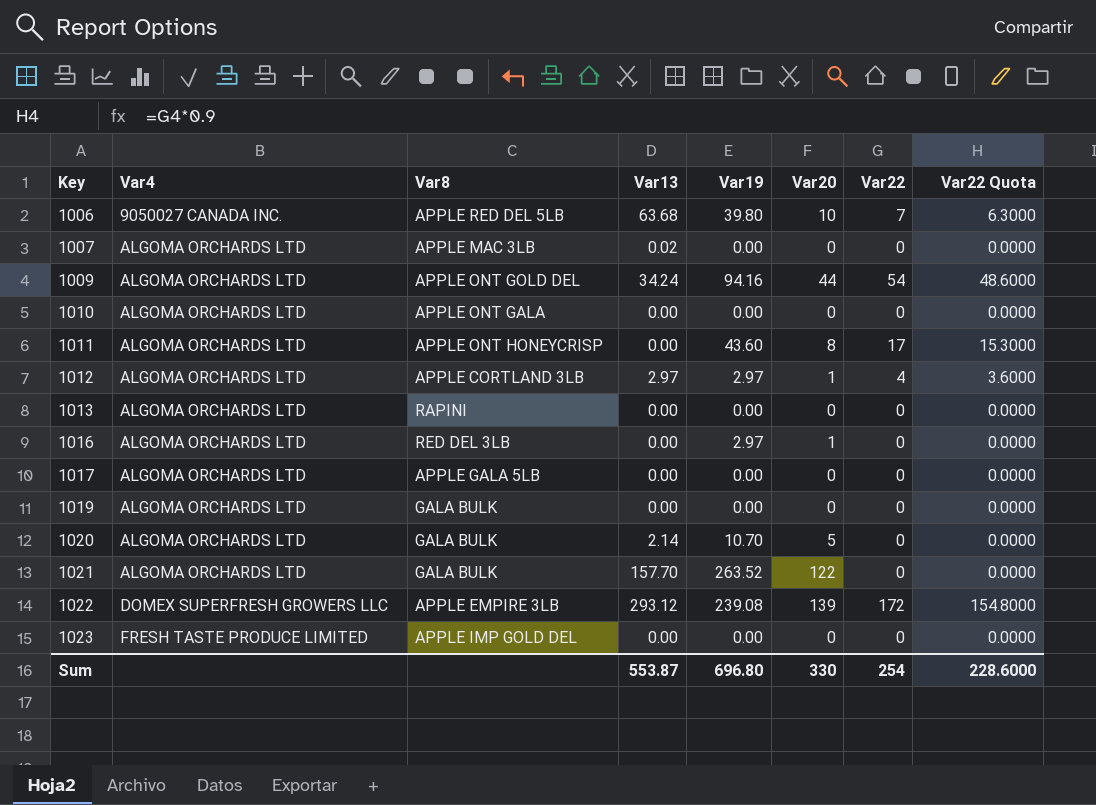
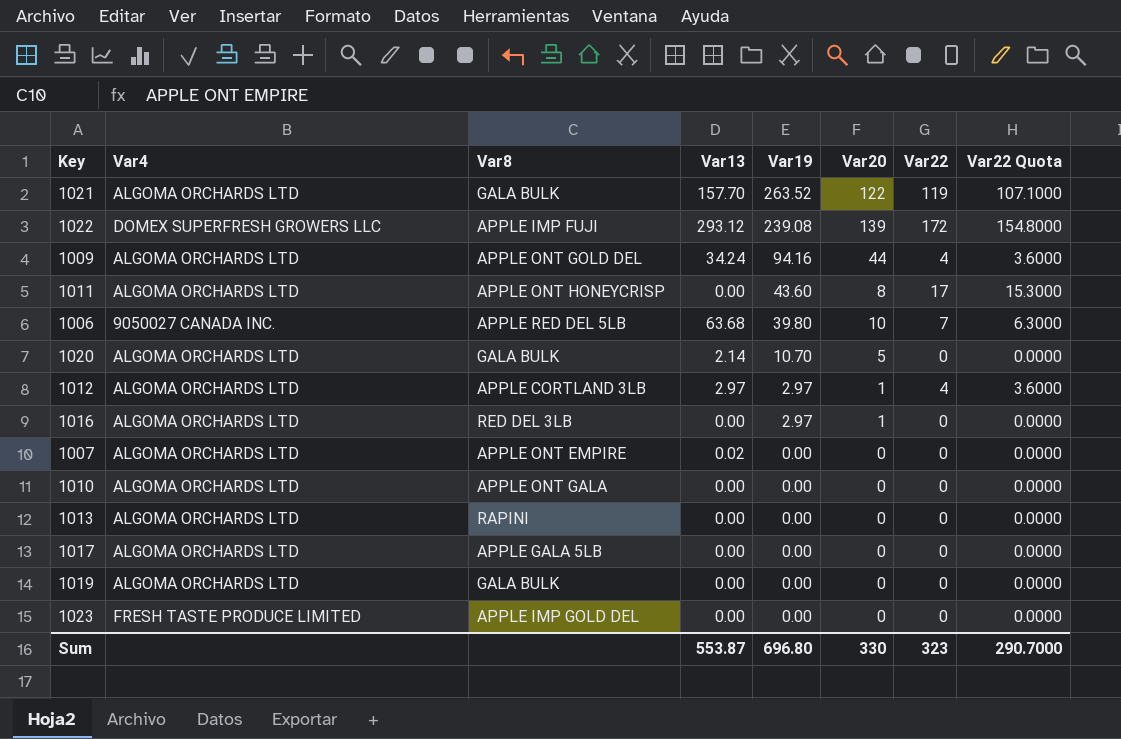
row order: Key ascending -> Var19 descending
1021 | Var22: 0 -> 119
1021 | Var22 Quota: 0.0000 -> 107.1000
1022 | Var8: APPLE EMPIRE 3LB -> APPLE IMP FUJI
1009 | Var22: 54 -> 4
1009 | Var22 Quota: 48.6000 -> 3.6000
1007 | Var8: APPLE MAC 3LB -> APPLE ONT EMPIRE
Sum | Var22: 254 -> 323
Sum | Var22 Quota: 228.6000 -> 290.7000

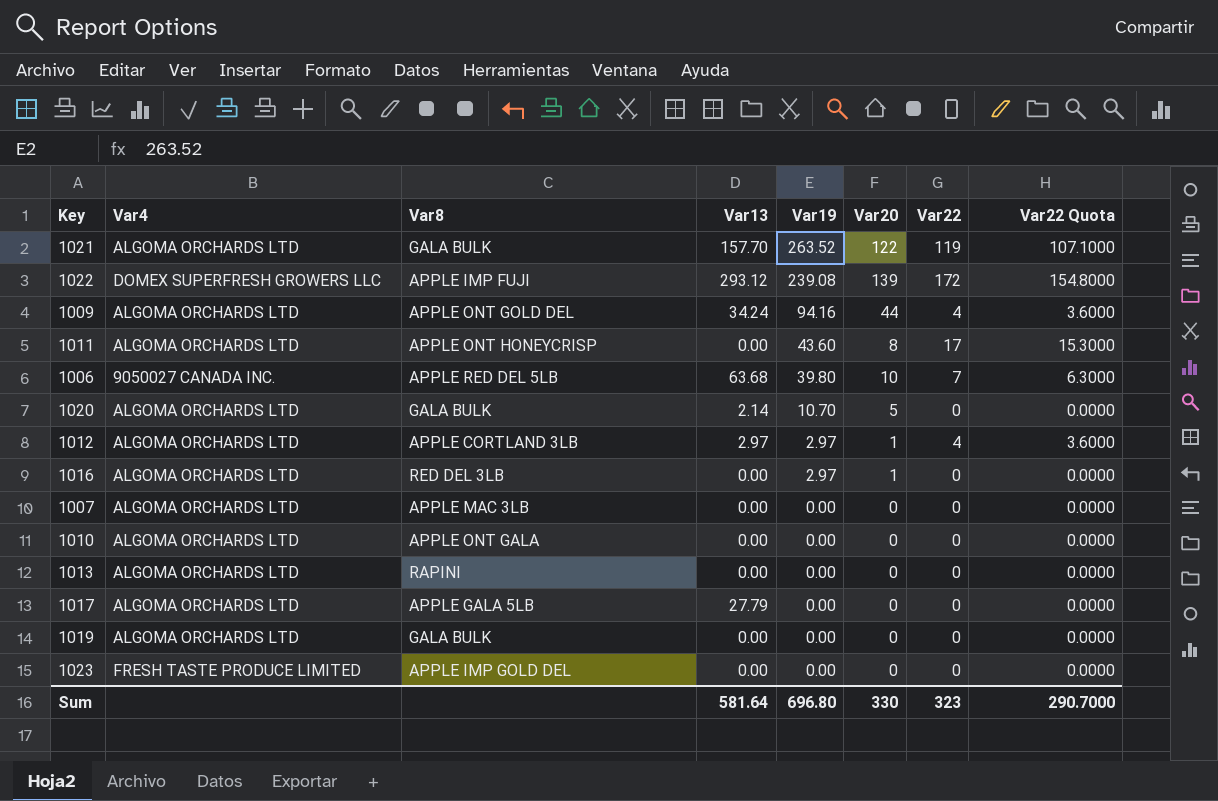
1007 | Var8: APPLE ONT EMPIRE -> APPLE MAC 3LB
1007 | Var13: 0.02 -> 0.00
1017 | Var13: 0.00 -> 27.79
Sum | Var13: 553.87 -> 581.64

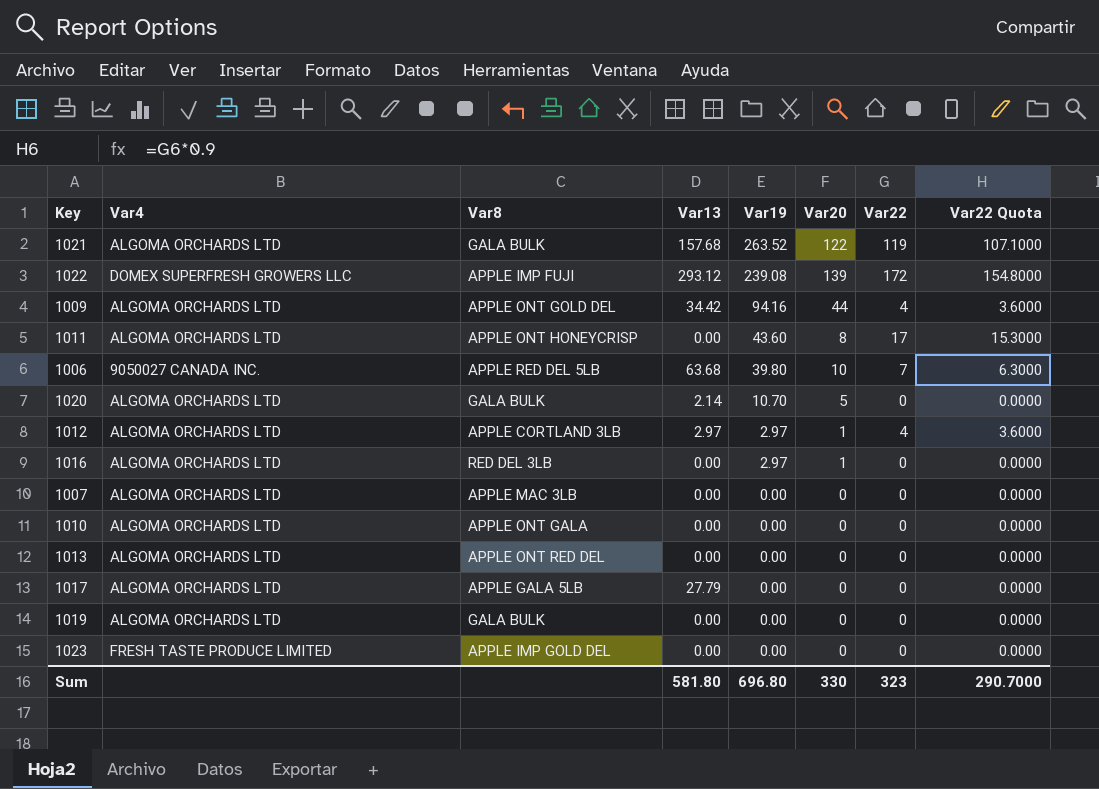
1021 | Var13: 157.70 -> 157.68
1009 | Var13: 34.24 -> 34.42
1013 | Var8: RAPINI -> APPLE ONT RED DEL
Sum | Var13: 581.64 -> 581.80

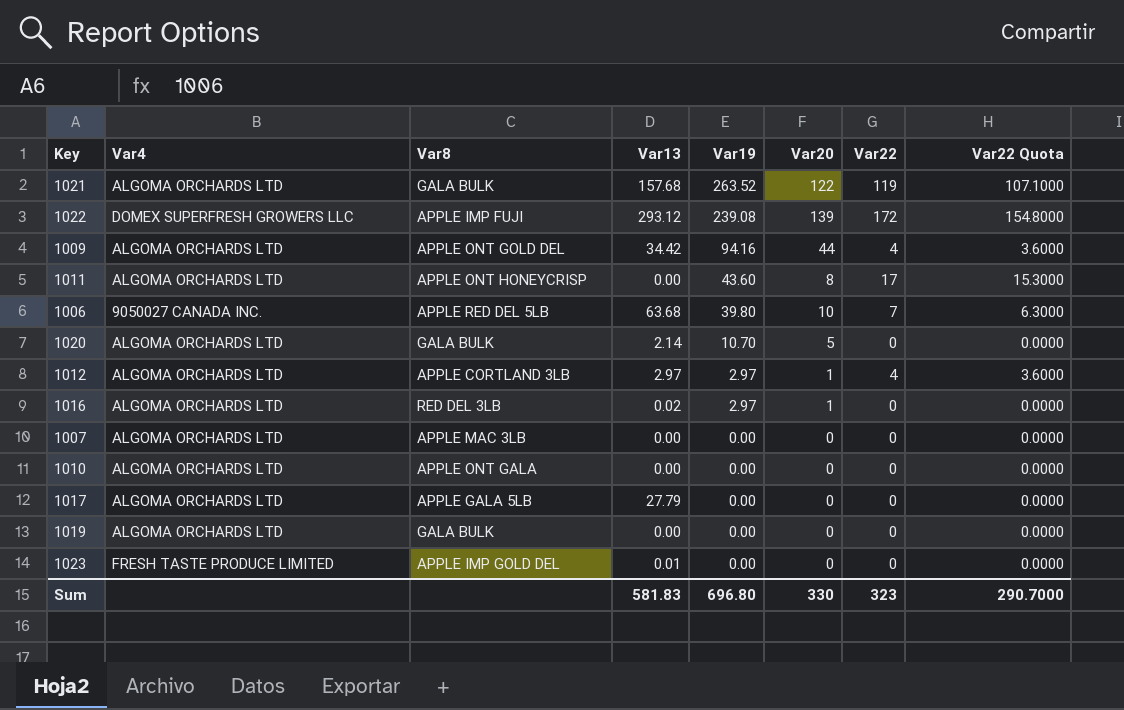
row 1013: ALGOMA ORCHARDS LTD | APPLE ONT RED DEL | 0.00 | 0.00 | 0 | 0 | 0.0000 -> none
1016 | Var13: 0.00 -> 0.02
1023 | Var13: 0.00 -> 0.01
Sum | Var13: 581.80 -> 581.83

